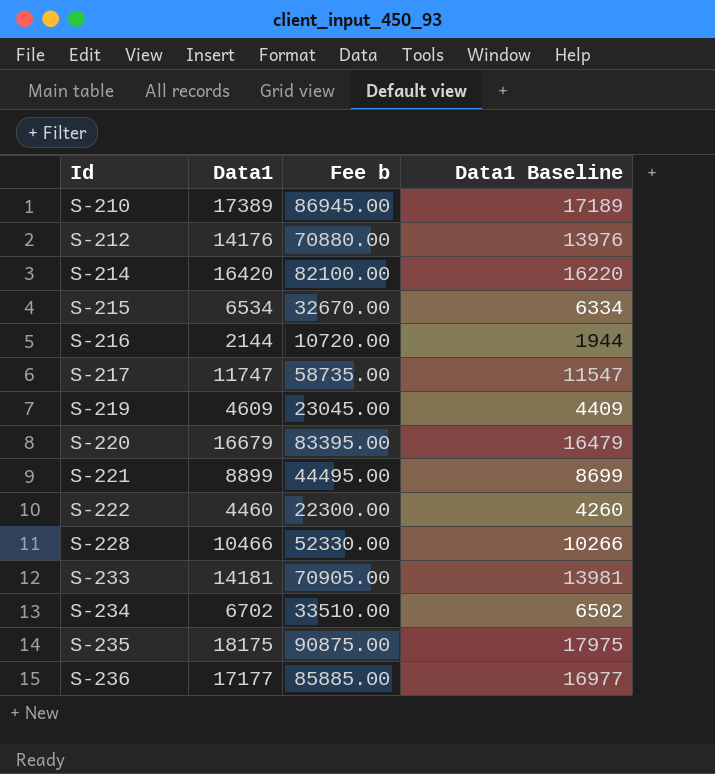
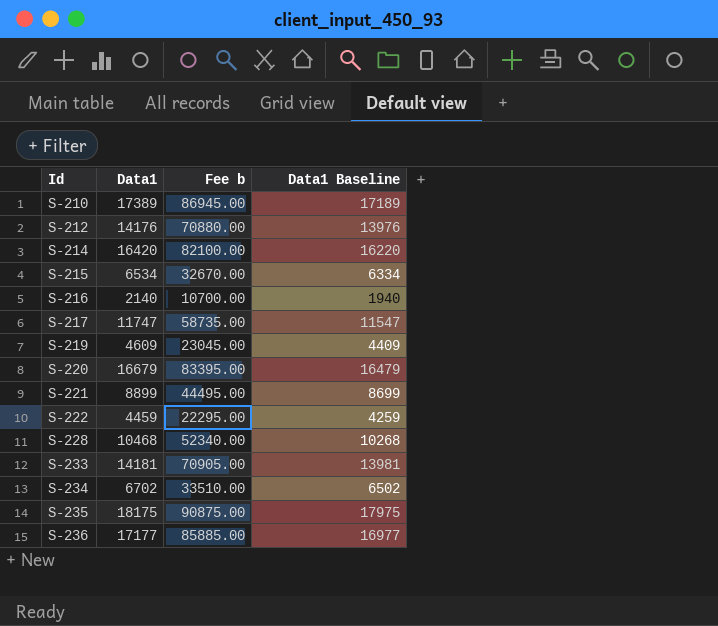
S-216 | Data1: 2144 -> 2140
S-216 | Fee b: 10720.00 -> 10700.00
S-216 | Data1 Baseline: 1944 -> 1940
S-222 | Data1: 4460 -> 4459
S-222 | Fee b: 22300.00 -> 22295.00
S-222 | Data1 Baseline: 4260 -> 4259
S-228 | Data1: 10466 -> 10468
S-228 | Fee b: 52330.00 -> 52340.00
S-228 | Data1 Baseline: 10266 -> 10268

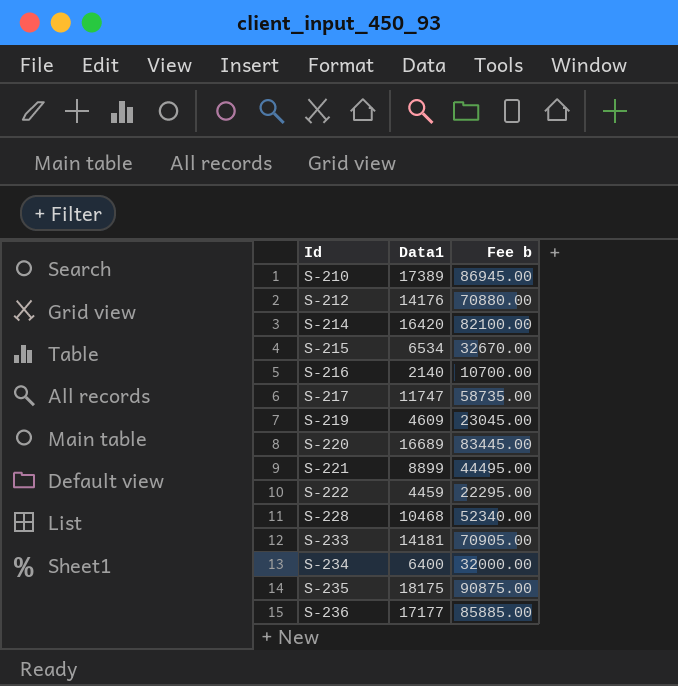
column Data1 Baseline | formula: [Data1] - 200 -> none
S-220 | Data1: 16679 -> 16689
S-220 | Fee b: 83395.00 -> 83445.00
S-234 | Data1: 6702 -> 6400
S-234 | Fee b: 33510.00 -> 32000.00

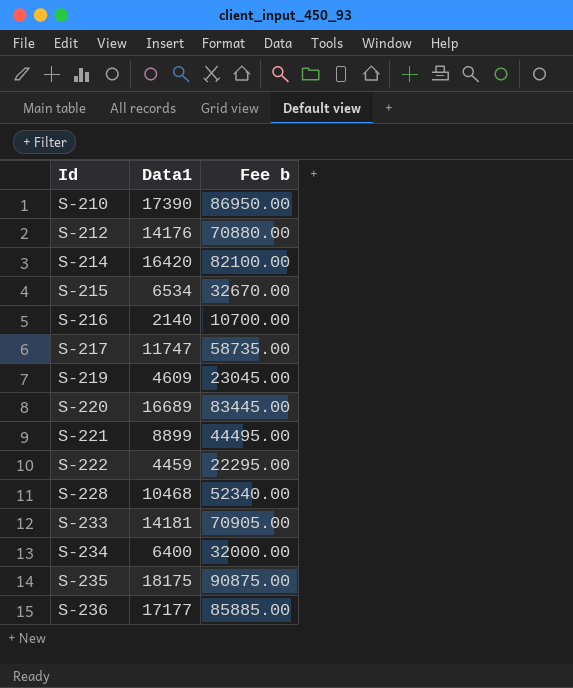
S-210 | Data1: 17389 -> 17390
S-210 | Fee b: 86945.00 -> 86950.00

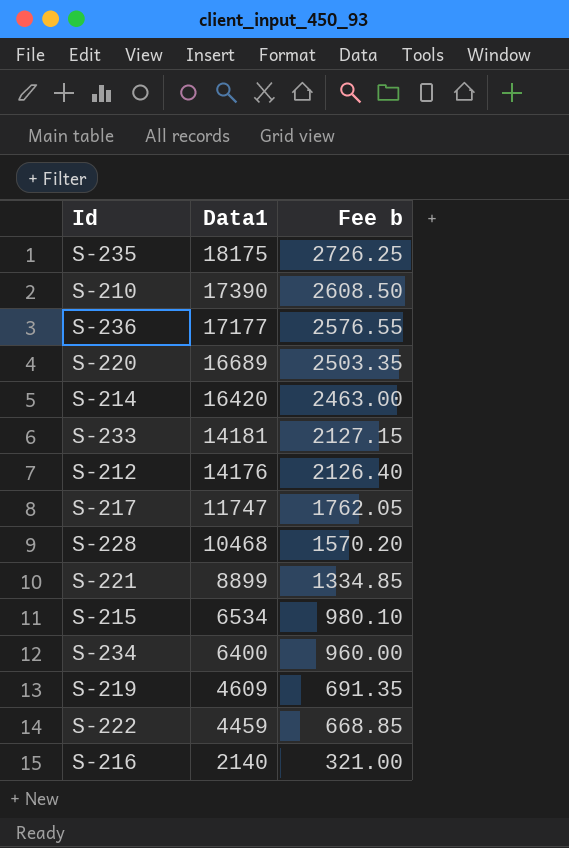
row order: Id ascending -> Data1 descending
column Fee b | formula: [Data1] * 5 -> [Data1] * 0.15

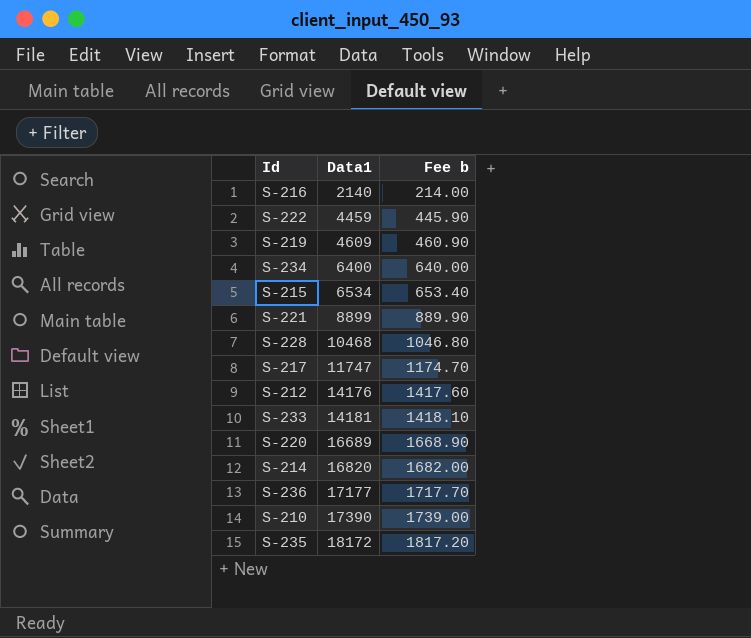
row order: Data1 descending -> Data1 ascending
column Fee b | formula: [Data1] * 0.15 -> [Data1] * 0.1
S-214 | Data1: 16420 -> 16820
S-235 | Data1: 18175 -> 18172

